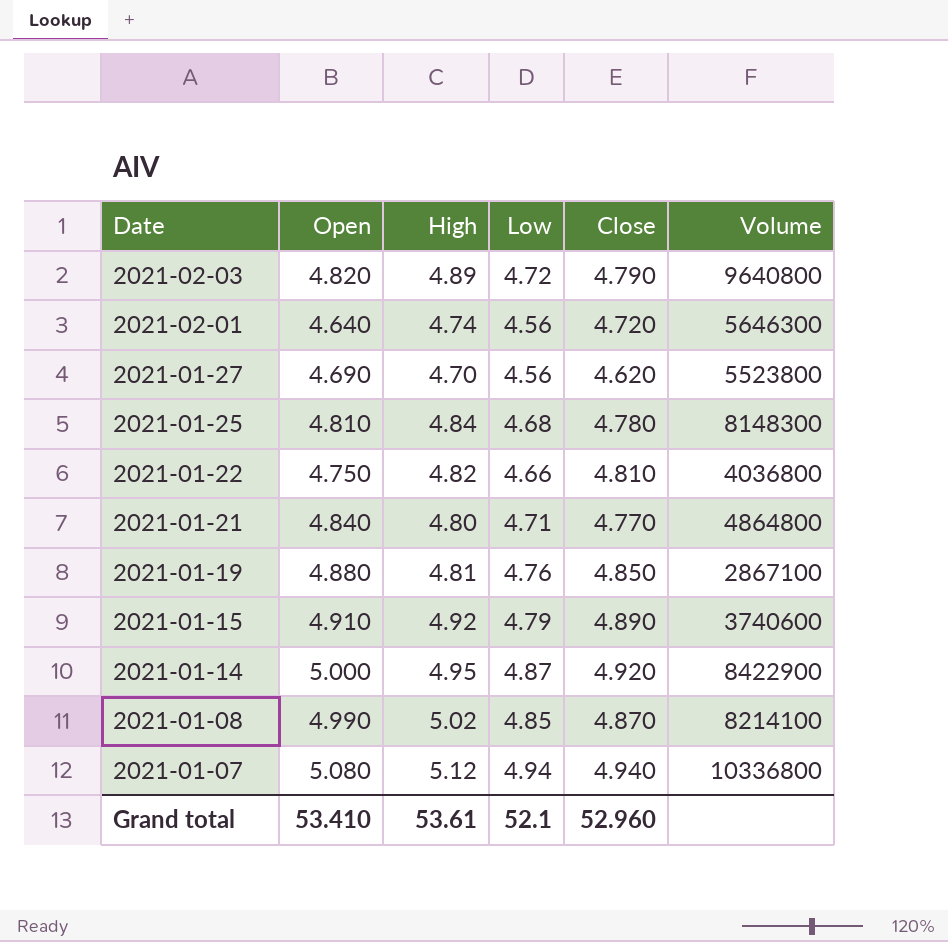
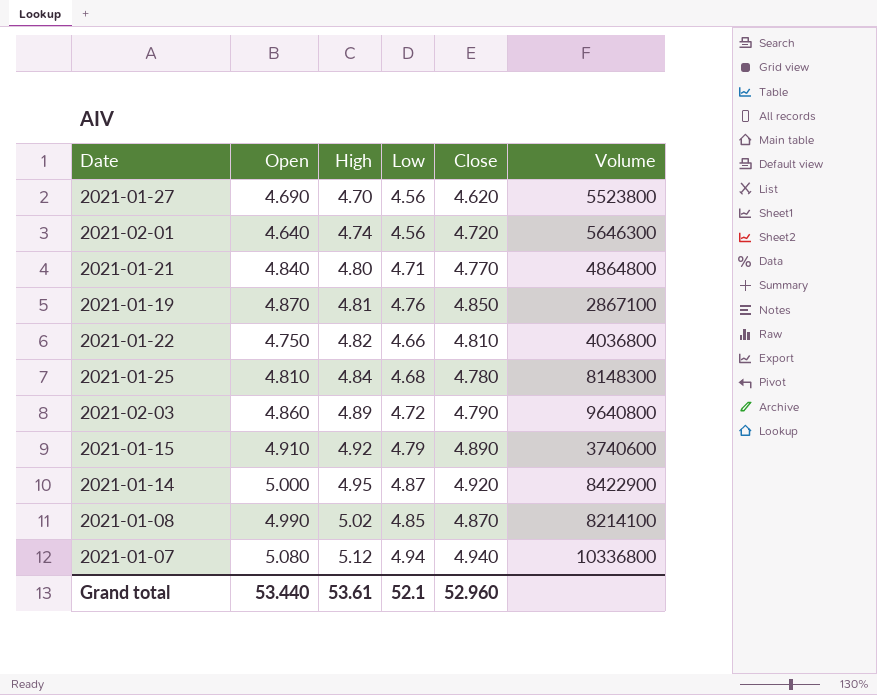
row order: Date descending -> High ascending
2021-01-19 | Open: 4.880 -> 4.870
2021-02-03 | Open: 4.820 -> 4.860
Grand total | Open: 53.410 -> 53.440

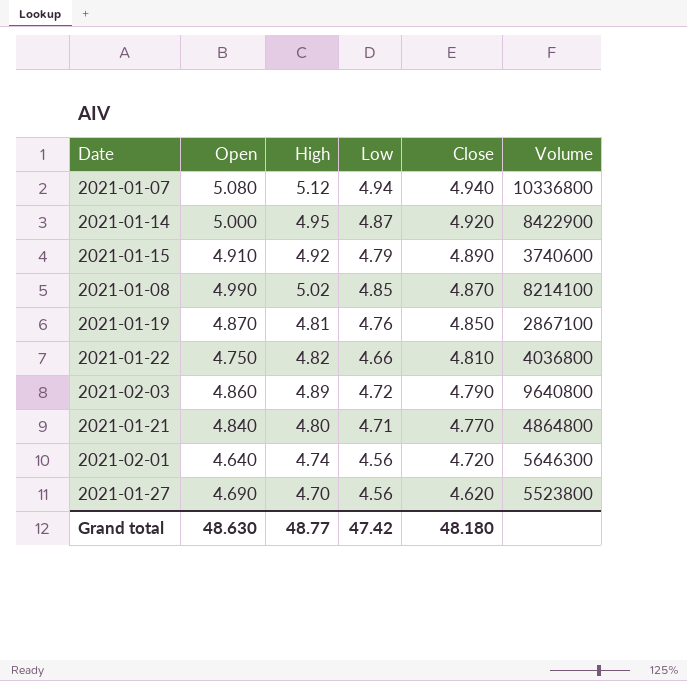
row order: High ascending -> Close descending
row 2021-01-25: 4.810 | 4.84 | 4.68 | 4.780 | 8148300 -> none
Grand total | Open: 53.440 -> 48.630
Grand total | High: 53.61 -> 48.77
Grand total | Low: 52.1 -> 47.42
Grand total | Close: 52.960 -> 48.180

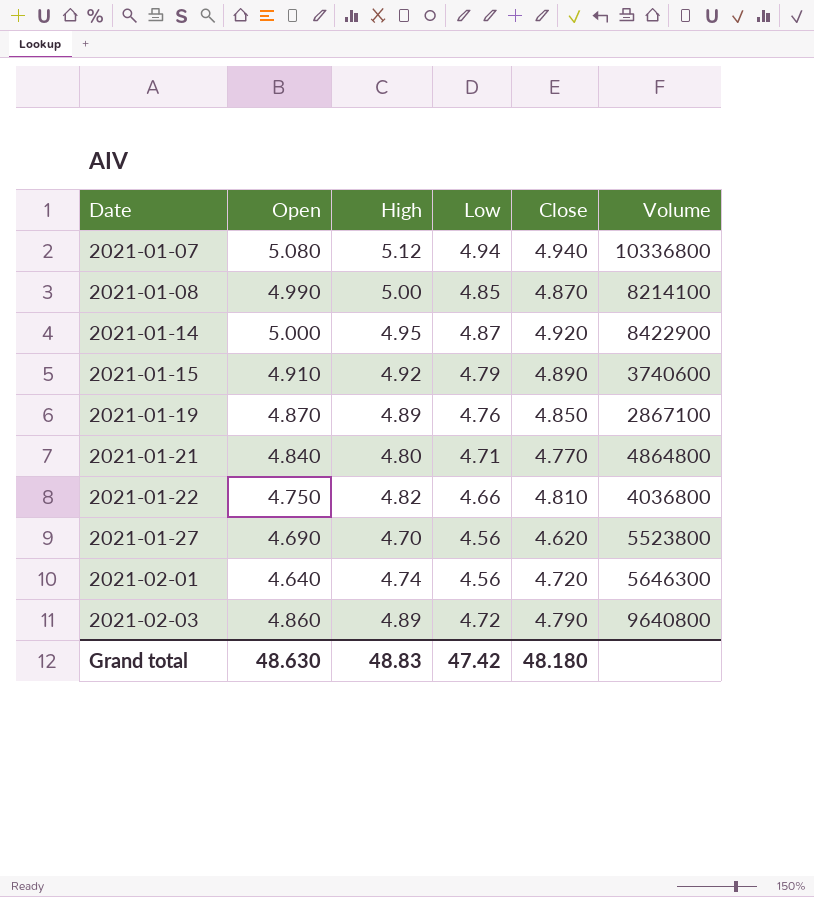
row order: Close descending -> Date ascending
2021-01-08 | High: 5.02 -> 5.00
2021-01-19 | High: 4.81 -> 4.89
Grand total | High: 48.77 -> 48.83

